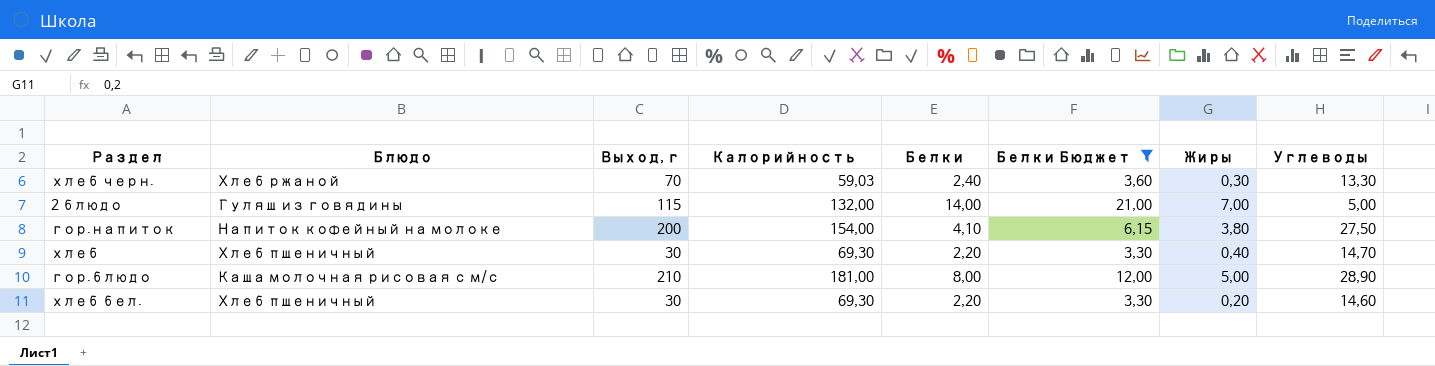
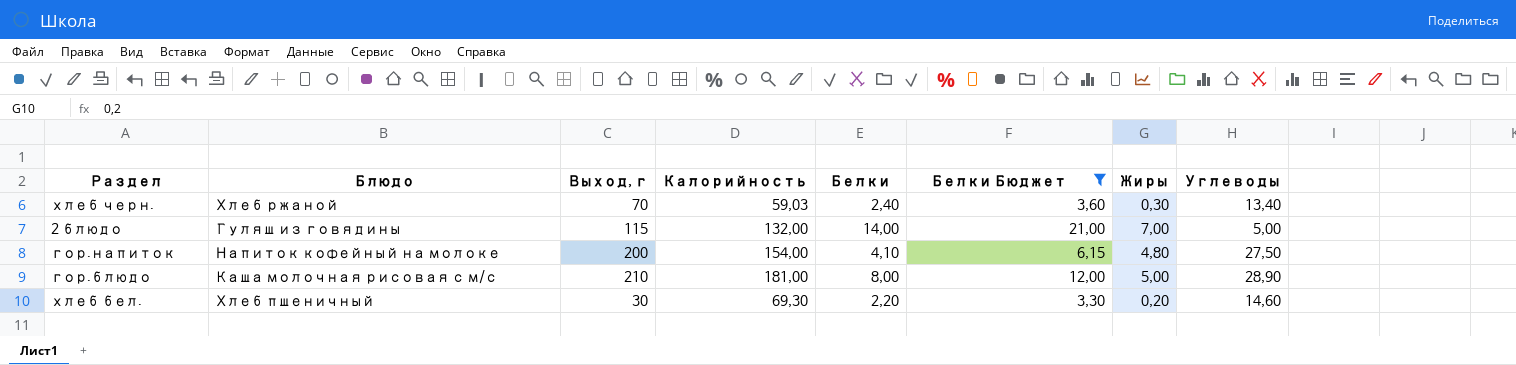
row хлеб: Хлеб пшеничный | 30 | 69,30 | 2,20 | 3,30 | 0,40 | 14,70 -> none
хлеб черн. | Углеводы: 13,30 -> 13,40
гор.напиток | Жиры: 3,80 -> 4,80

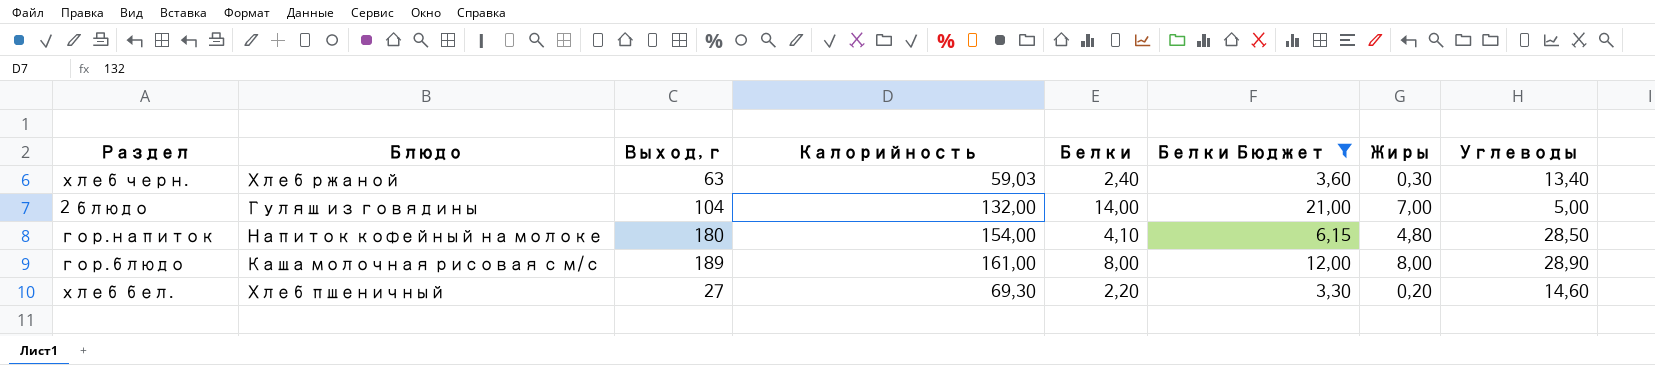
хлеб черн. | Выход, г: 70 -> 63
2 блюдо | Выход, г: 115 -> 104
гор.напиток | Выход, г: 200 -> 180
гор.напиток | Углеводы: 27,50 -> 28,50
гор.блюдо | Выход, г: 210 -> 189
гор.блюдо | Калорийность: 181,00 -> 161,00
гор.блюдо | Жиры: 5,00 -> 8,00
хлеб бел. | Выход, г: 30 -> 27

